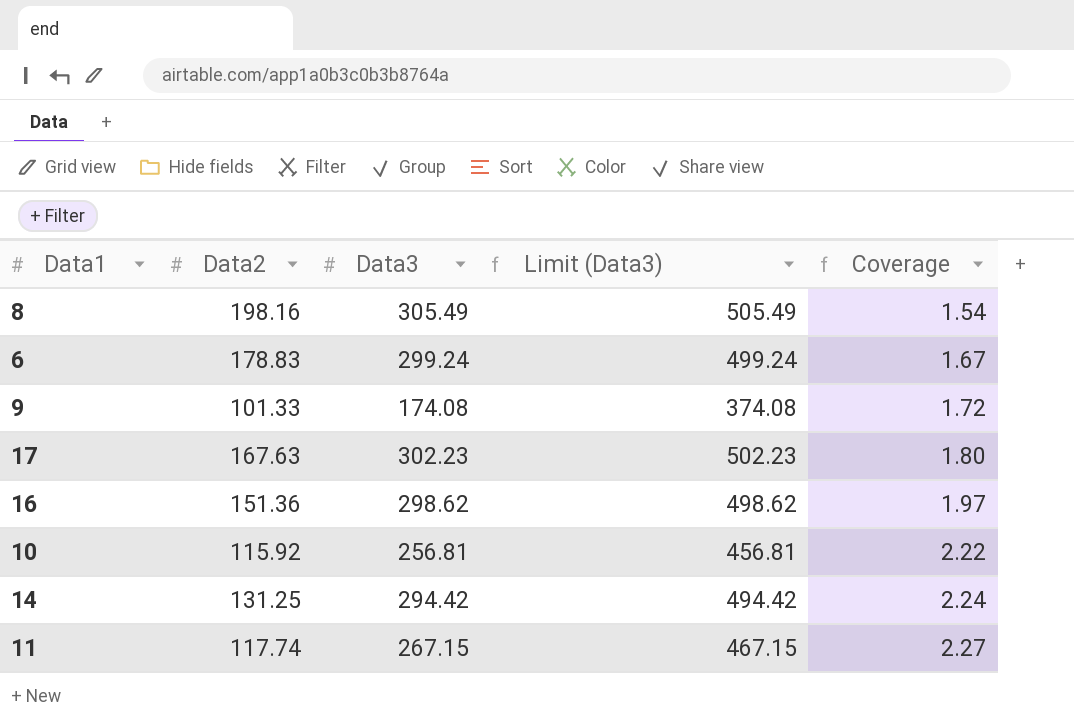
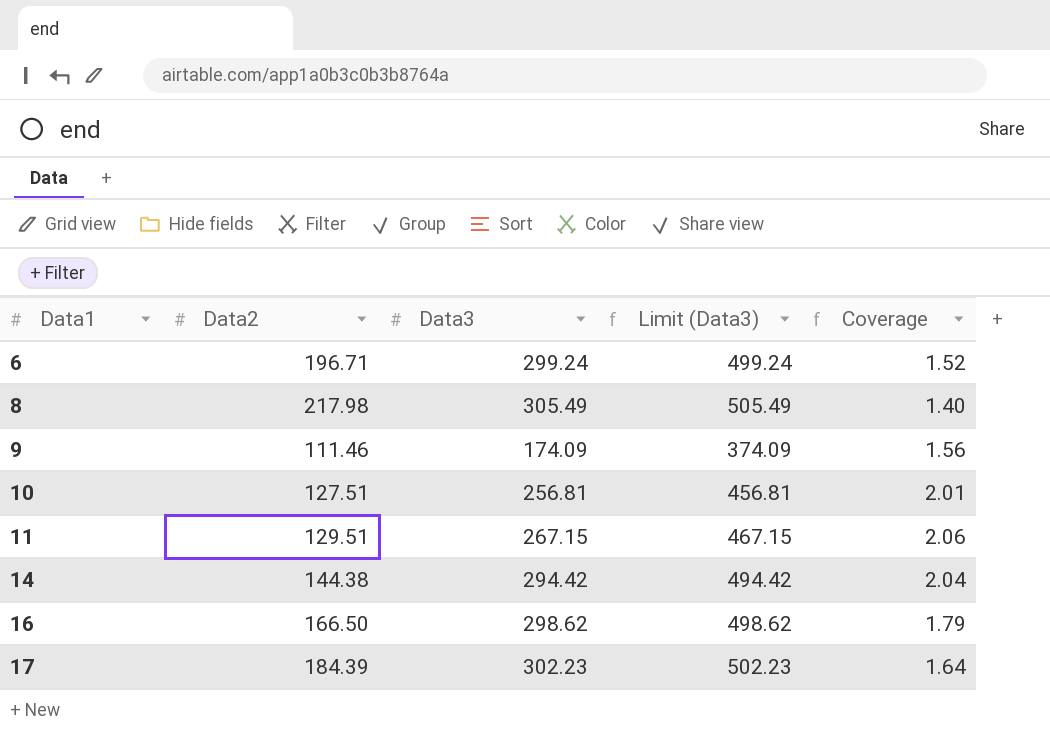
row order: Coverage ascending -> Data1 ascending
6 | Data2: 178.83 -> 196.71
6 | Coverage: 1.67 -> 1.52
8 | Data2: 198.16 -> 217.98
8 | Coverage: 1.54 -> 1.40
9 | Data2: 101.33 -> 111.46
9 | Data3: 174.08 -> 174.09
9 | Limit (Data3): 374.08 -> 374.09
9 | Coverage: 1.72 -> 1.56
10 | Data2: 115.92 -> 127.51
10 | Coverage: 2.22 -> 2.01
11 | Data2: 117.74 -> 129.51
11 | Coverage: 2.27 -> 2.06
14 | Data2: 131.25 -> 144.38
14 | Coverage: 2.24 -> 2.04
16 | Data2: 151.36 -> 166.50
16 | Coverage: 1.97 -> 1.79
17 | Data2: 167.63 -> 184.39
17 | Coverage: 1.80 -> 1.64

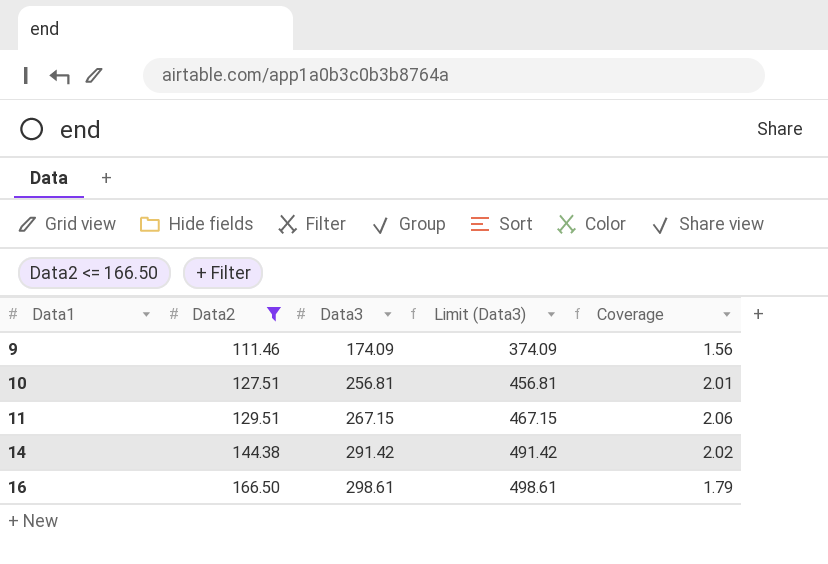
filter: none -> Data2 <= 166.50
14 | Data3: 294.42 -> 291.42
14 | Limit (Data3): 494.42 -> 491.42
14 | Coverage: 2.04 -> 2.02
16 | Data3: 298.62 -> 298.61
16 | Limit (Data3): 498.62 -> 498.61

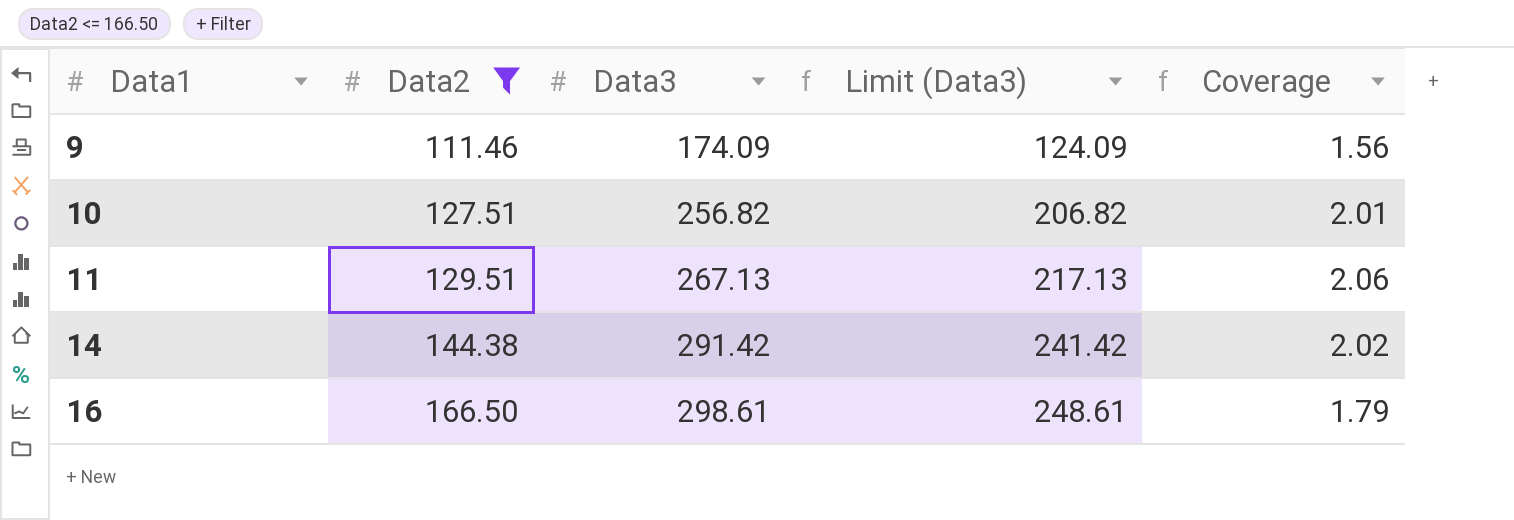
column Limit (Data3) | formula: [Data3] + 200 -> [Data3] - 50
10 | Data3: 256.81 -> 256.82
11 | Data3: 267.15 -> 267.13

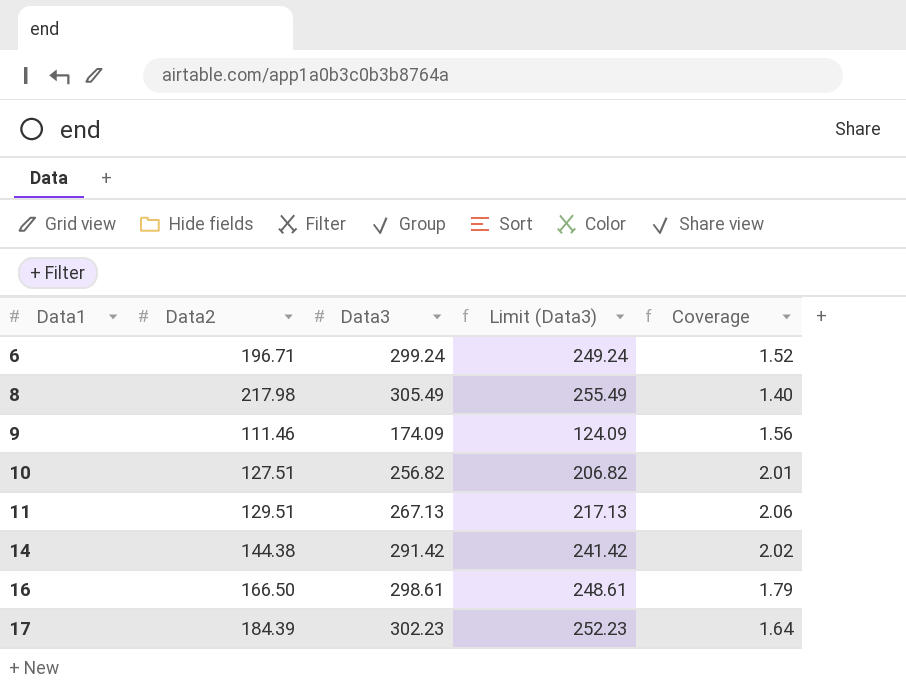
filter: Data2 <= 166.50 -> none

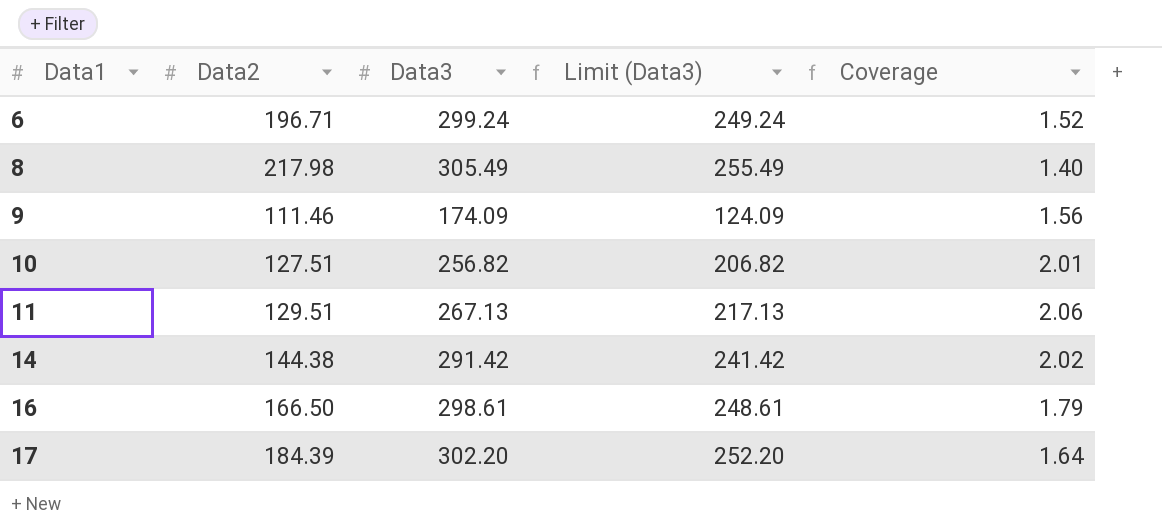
17 | Data3: 302.23 -> 302.20
17 | Limit (Data3): 252.23 -> 252.20

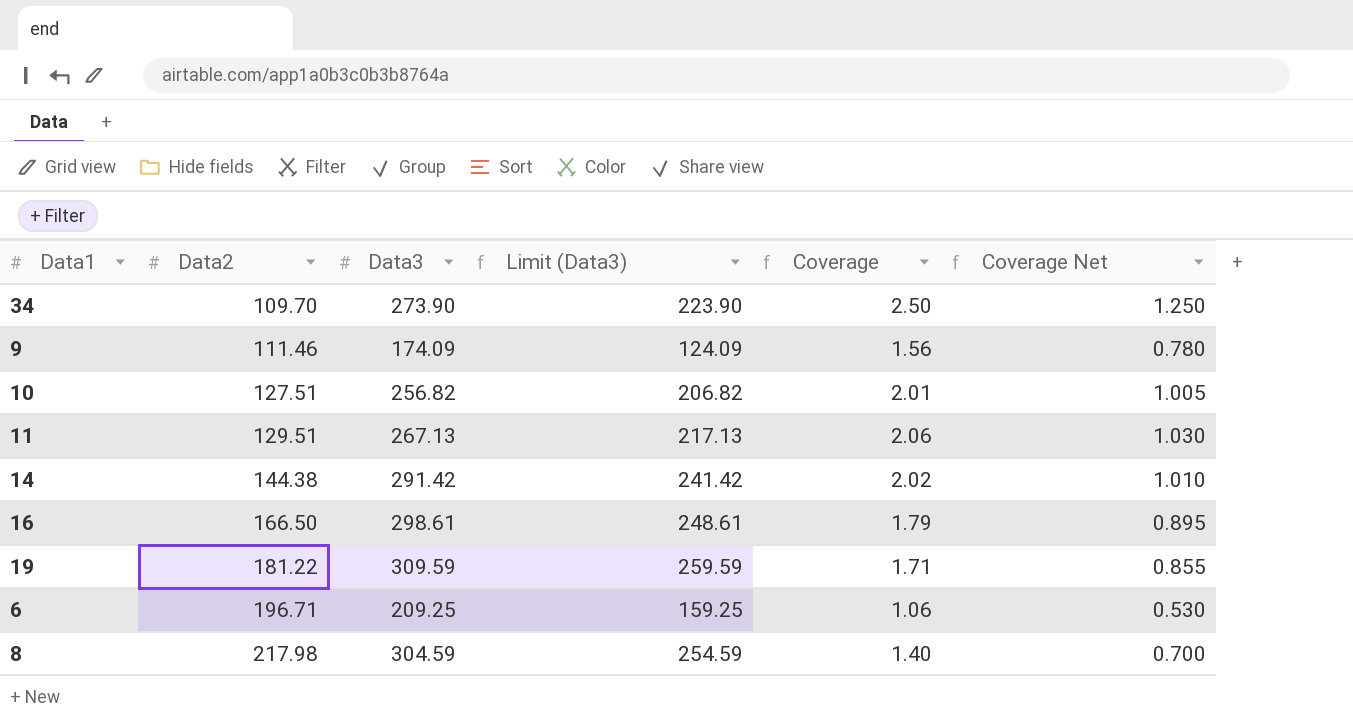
row order: Data1 ascending -> Data2 ascending
column Coverage Net | formula: none -> [Coverage] * 0.5
row 17: 184.39 | 302.20 | 252.20 | 1.64 -> none
row 34: none -> 109.70 | 273.90 | 223.90 | 2.50 | 1.250
row 19: none -> 181.22 | 309.59 | 259.59 | 1.71 | 0.855
6 | Data3: 299.24 -> 209.25
6 | Limit (Data3): 249.24 -> 159.25
6 | Coverage: 1.52 -> 1.06
8 | Data3: 305.49 -> 304.59
8 | Limit (Data3): 255.49 -> 254.59

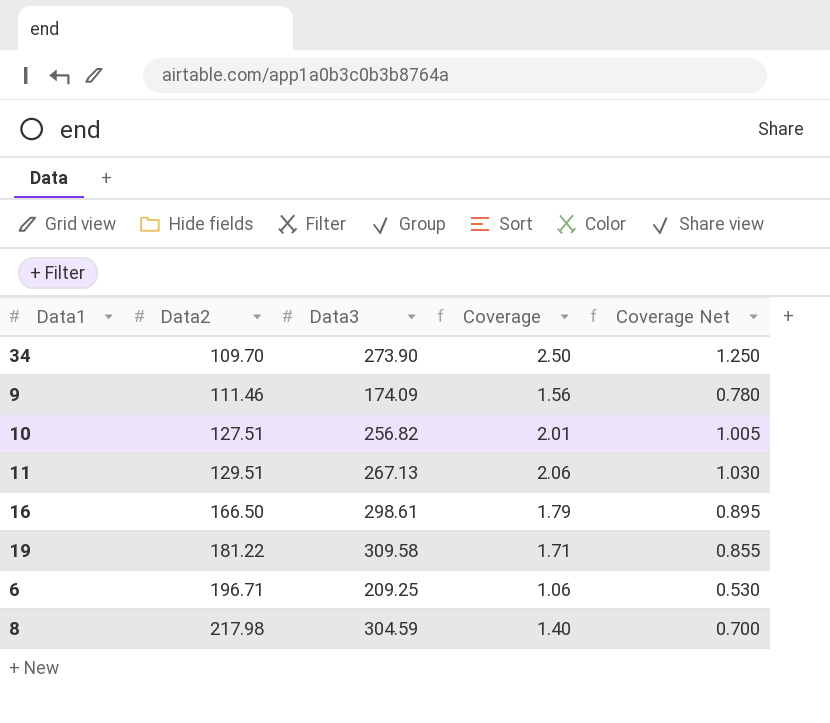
column Limit (Data3) | formula: [Data3] - 50 -> none
row 14: 144.38 | 291.42 | 241.42 | 2.02 | 1.010 -> none
19 | Data3: 309.59 -> 309.58

